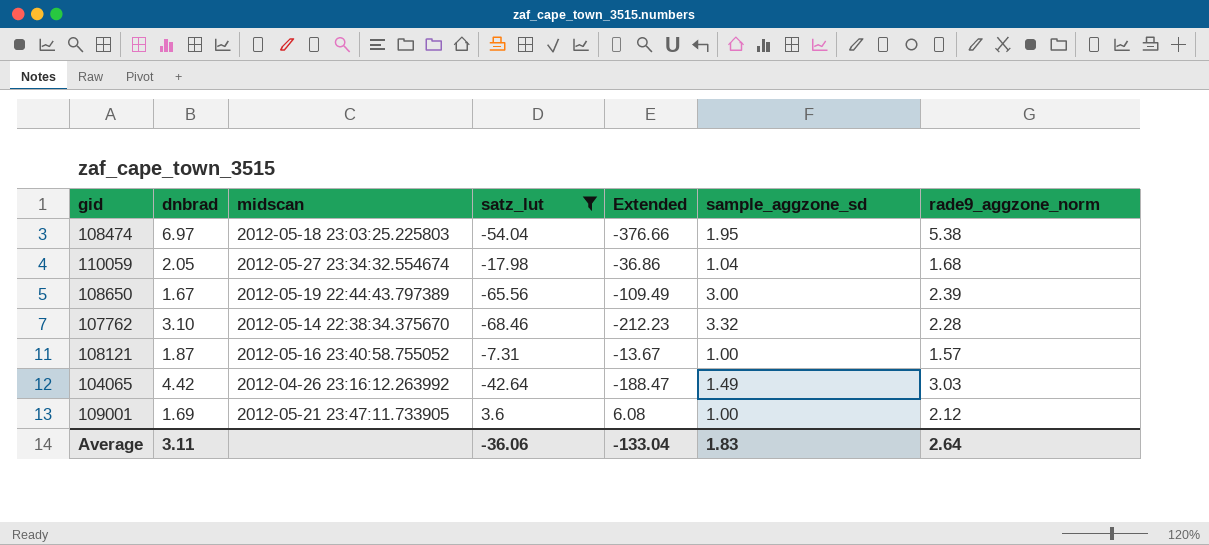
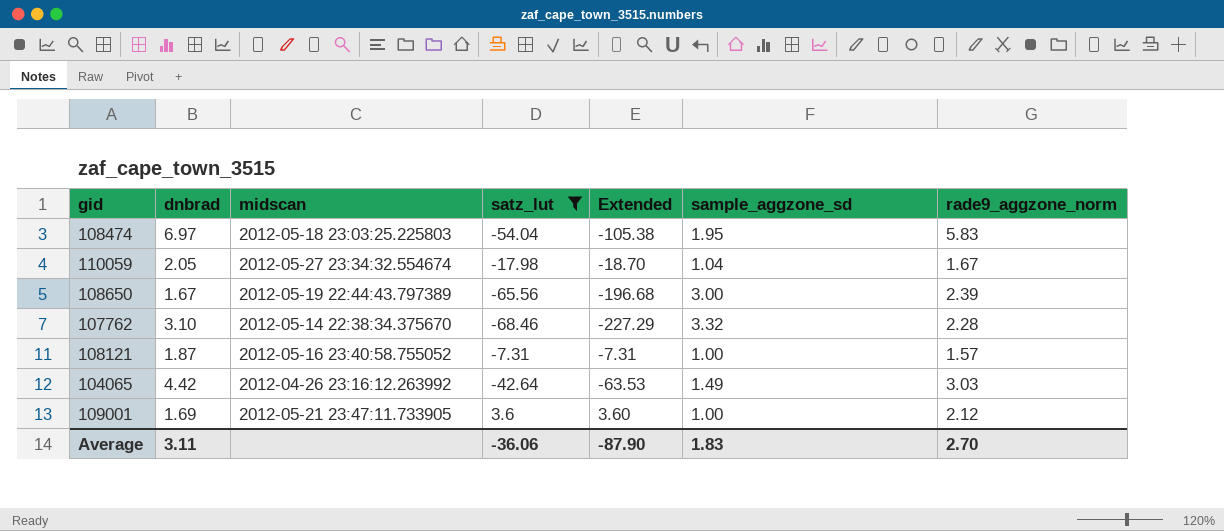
column Extended | formula: [dnbrad] * [satz_lut] -> [satz_lut] * [sample_aggzone_sd]
108474 | rade9_aggzone_norm: 5.38 -> 5.83
110059 | rade9_aggzone_norm: 1.68 -> 1.67
Average | Extended: -133.04 -> -87.90
Average | rade9_aggzone_norm: 2.64 -> 2.70

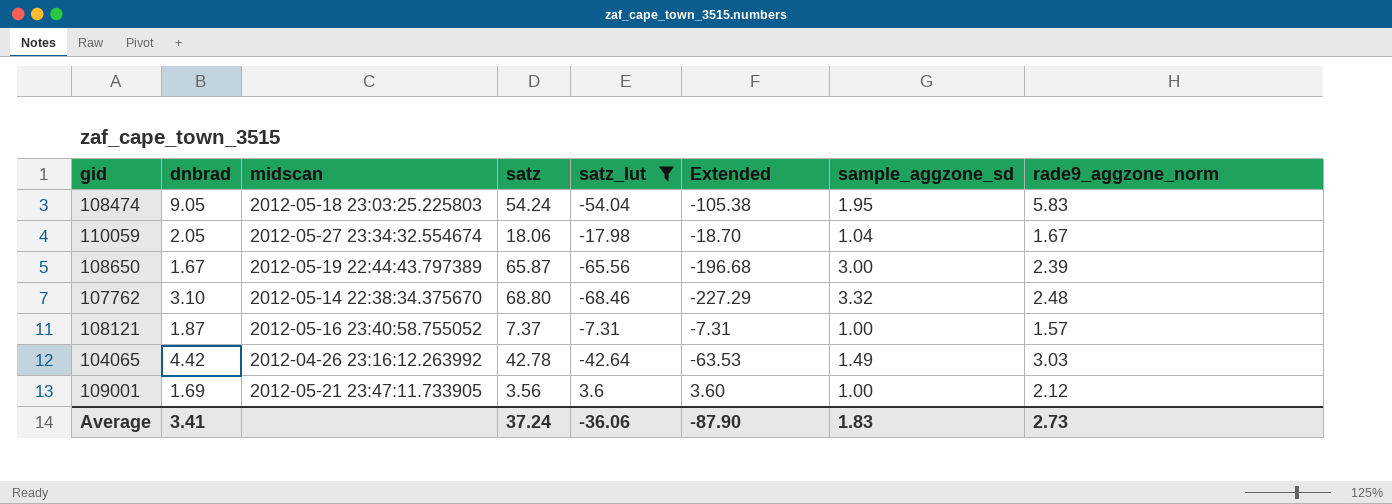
column satz | position: none -> 4
108474 | dnbrad: 6.97 -> 9.05
107762 | rade9_aggzone_norm: 2.28 -> 2.48
Average | dnbrad: 3.11 -> 3.41
Average | rade9_aggzone_norm: 2.70 -> 2.73

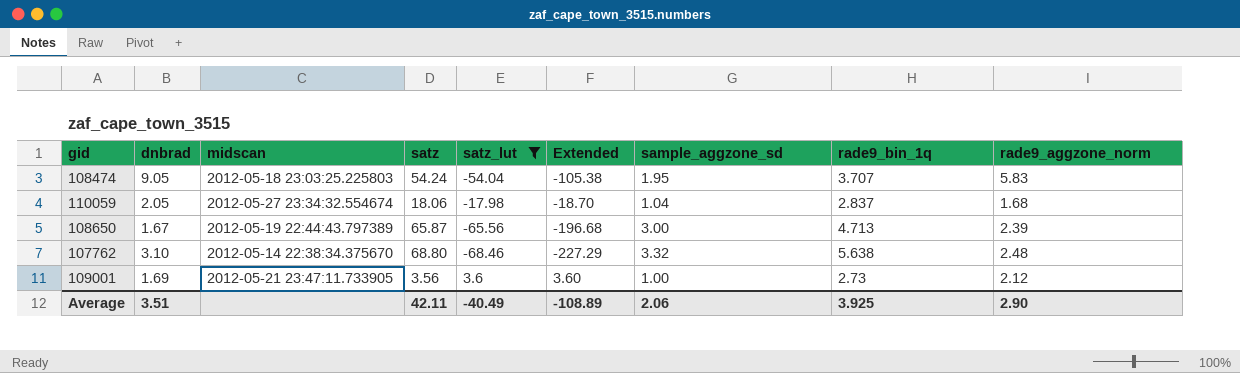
column rade9_bin_1q | position: none -> 8
row 108121: 1.87 | 2012-05-16 23:40:58.755052 | 7.37 | -7.31 | -7.31 | 1.00 | 1.57 -> none
row 104065: 4.42 | 2012-04-26 23:16:12.263992 | 42.78 | -42.64 | -63.53 | 1.49 | 3.03 -> none
110059 | rade9_aggzone_norm: 1.67 -> 1.68
Average | dnbrad: 3.41 -> 3.51
Average | satz: 37.24 -> 42.11
Average | satz_lut: -36.06 -> -40.49
Average | Extended: -87.90 -> -108.89
Average | sample_aggzone_sd: 1.83 -> 2.06
Average | rade9_aggzone_norm: 2.73 -> 2.90

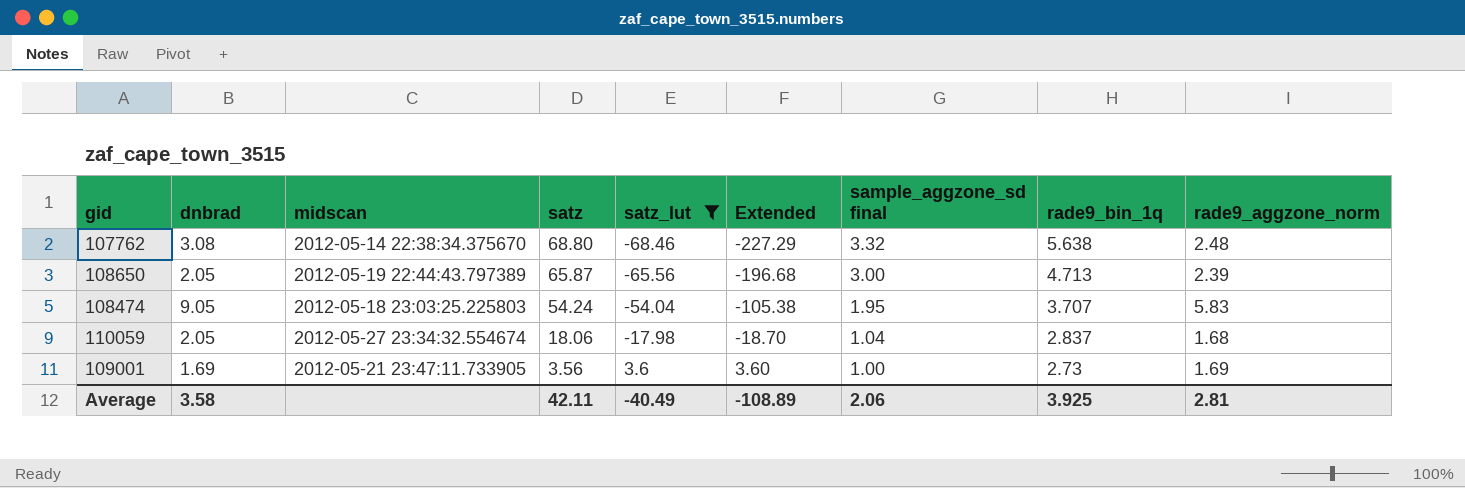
row order: none -> satz descending
column name: sample_aggzone_sd -> sample_aggzone_sd final
107762 | dnbrad: 3.10 -> 3.08
108650 | dnbrad: 1.67 -> 2.05
109001 | rade9_aggzone_norm: 2.12 -> 1.69
Average | dnbrad: 3.51 -> 3.58
Average | rade9_aggzone_norm: 2.90 -> 2.81

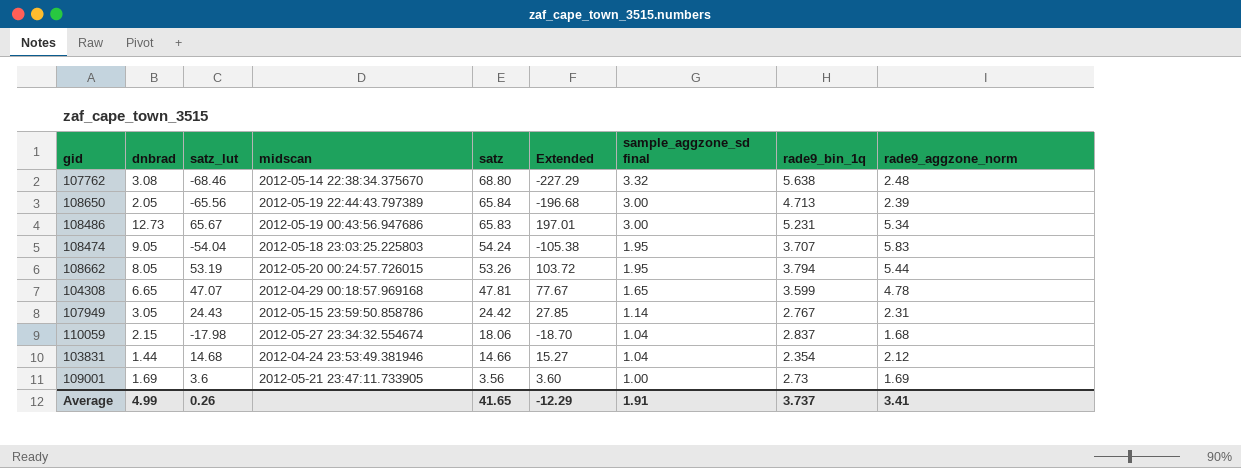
filter: satz_lut <= 3.6 -> none
column satz_lut | position: 5 -> 3
108650 | satz: 65.87 -> 65.84
110059 | dnbrad: 2.05 -> 2.15
Average | dnbrad: 3.58 -> 4.99
Average | satz_lut: -40.49 -> 0.26
Average | satz: 42.11 -> 41.65
Average | Extended: -108.89 -> -12.29
Average | sample_aggzone_sd final: 2.06 -> 1.91
Average | rade9_bin_1q: 3.925 -> 3.737
Average | rade9_aggzone_norm: 2.81 -> 3.41

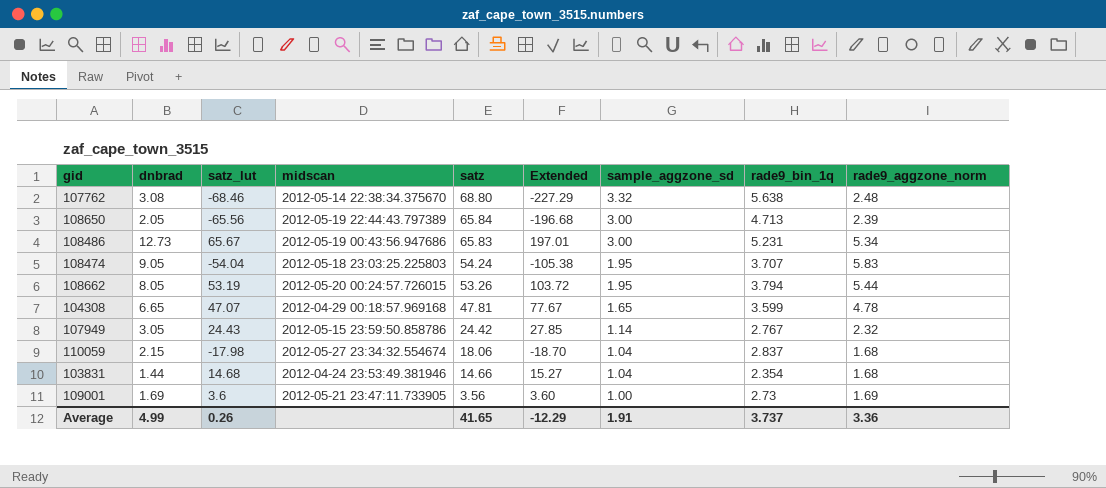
column name: sample_aggzone_sd final -> sample_aggzone_sd
107949 | rade9_aggzone_norm: 2.31 -> 2.32
103831 | rade9_aggzone_norm: 2.12 -> 1.68
Average | rade9_aggzone_norm: 3.41 -> 3.36

